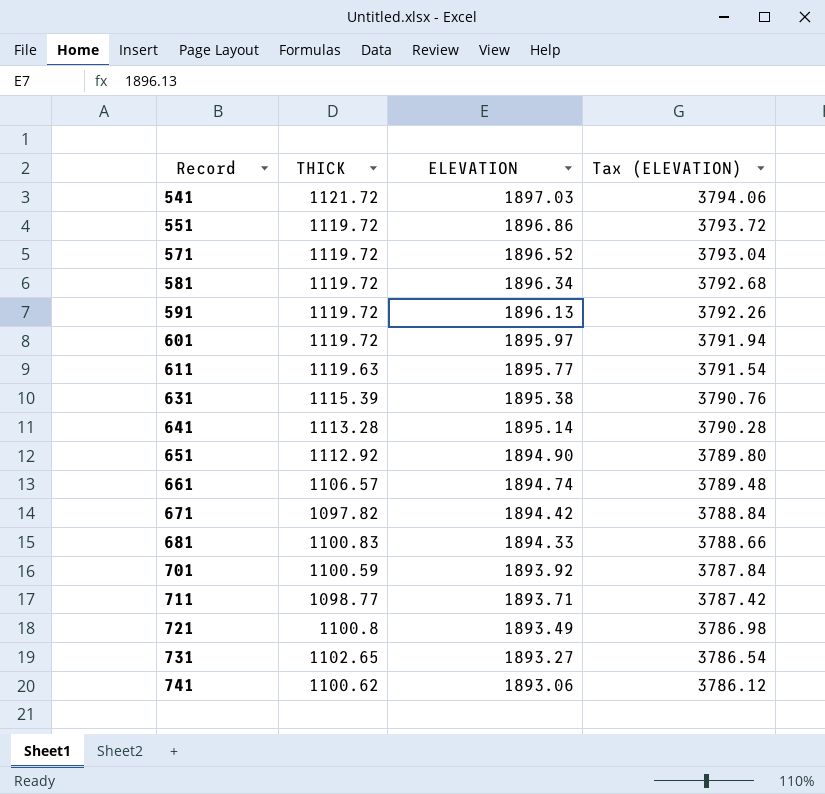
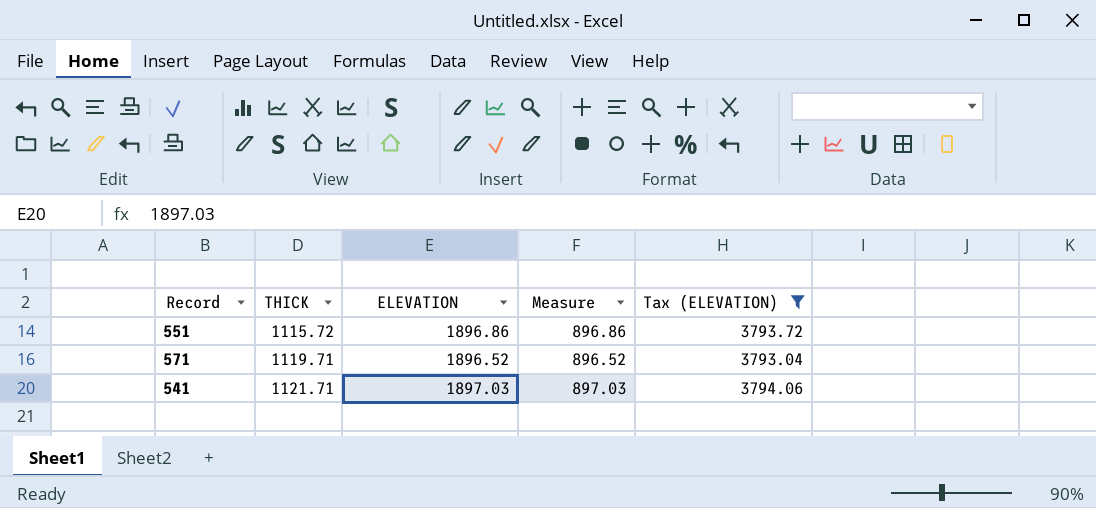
filter: none -> Tax (ELEVATION) >= 3793.04
row order: Record ascending -> THICK ascending
column Measure | formula: none -> [ELEVATION] - 1000
551 | THICK: 1119.72 -> 1115.72
571 | THICK: 1119.72 -> 1119.71
541 | THICK: 1121.72 -> 1121.71

